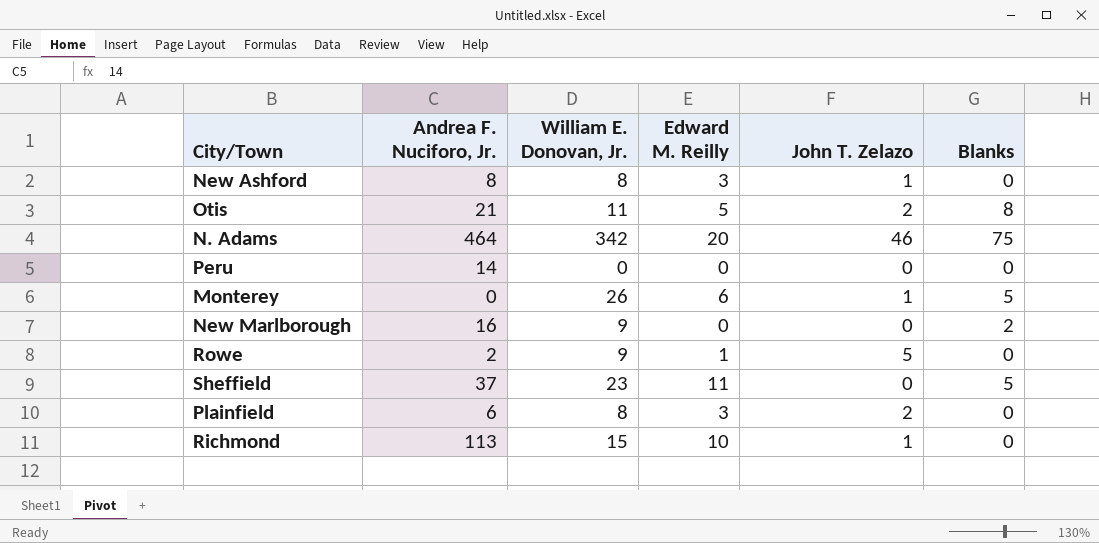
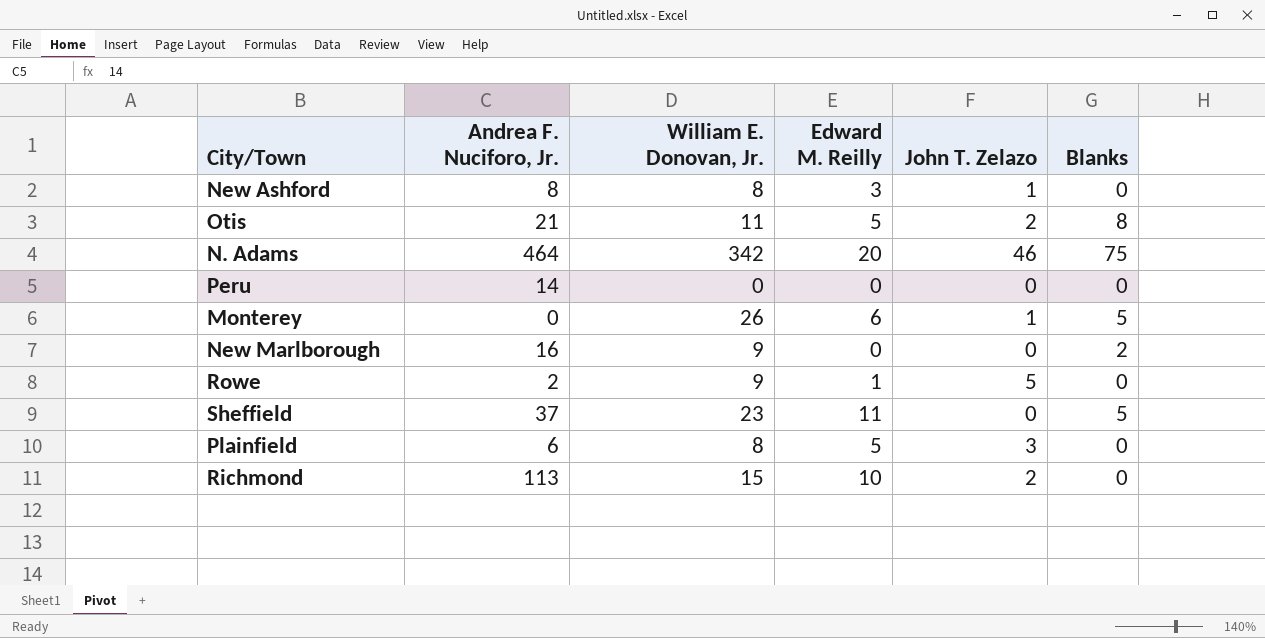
Plainfield | Edward M. Reilly: 3 -> 5
Plainfield | John T. Zelazo: 2 -> 3
Richmond | John T. Zelazo: 1 -> 2

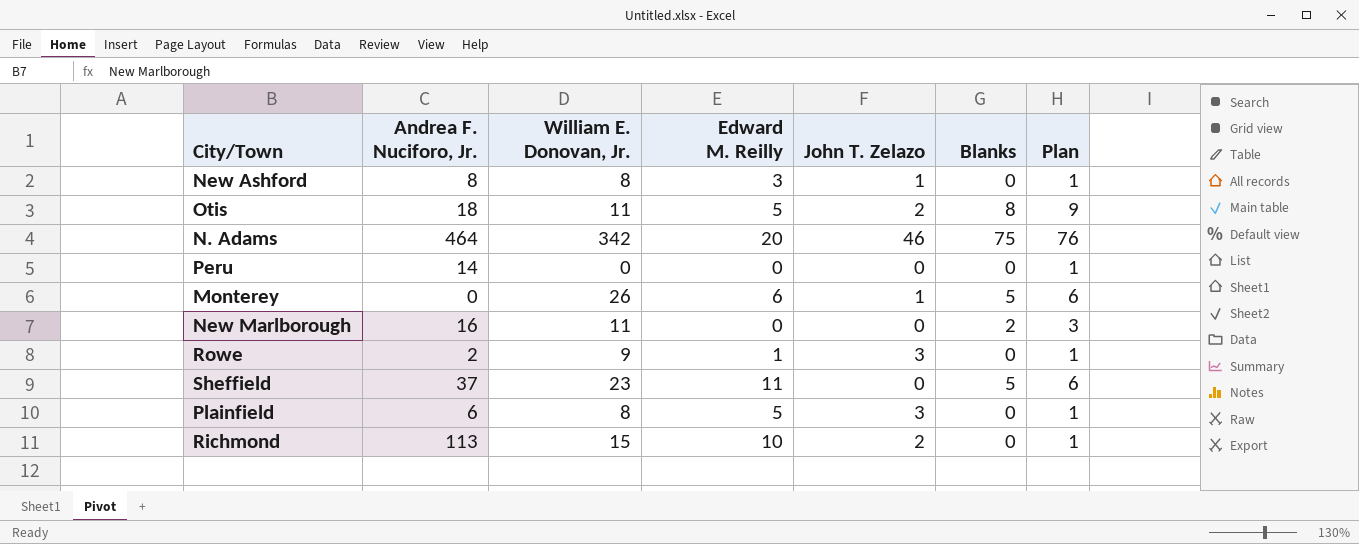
column Plan | formula: none -> [Blanks] + 1
Otis | Andrea F. Nuciforo, Jr.: 21 -> 18
New Marlborough | William E. Donovan, Jr.: 9 -> 11
Rowe | John T. Zelazo: 5 -> 3

